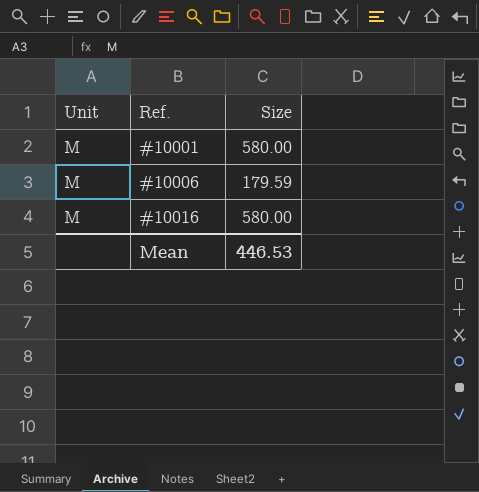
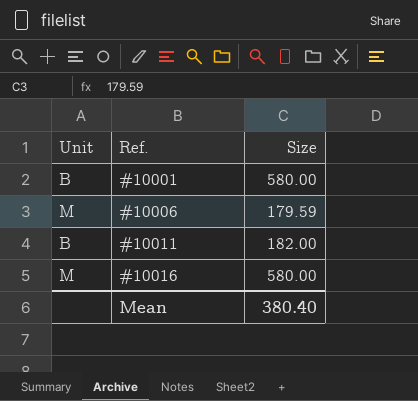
#10001 | Unit: M -> B
row #10011: none -> B | 182.00
Mean | Size: 446.53 -> 380.40

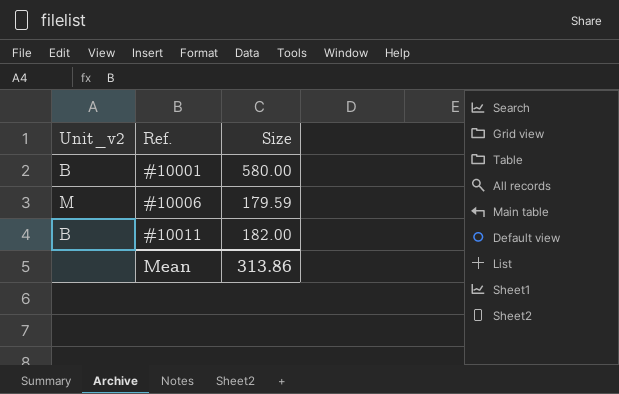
column name: Unit -> Unit_v2
row #10016: M | 580.00 -> none
Mean | Size: 380.40 -> 313.86

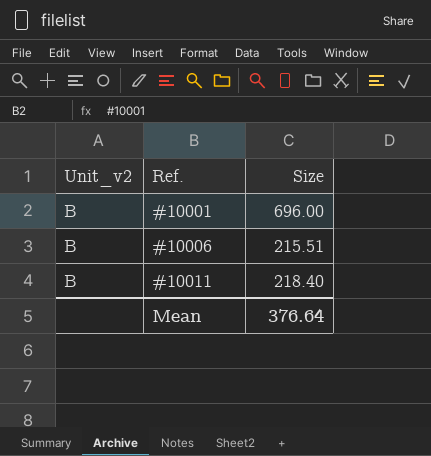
#10001 | Size: 580.00 -> 696.00
#10006 | Unit_v2: M -> B
#10006 | Size: 179.59 -> 215.51
#10011 | Size: 182.00 -> 218.40
Mean | Size: 313.86 -> 376.64

